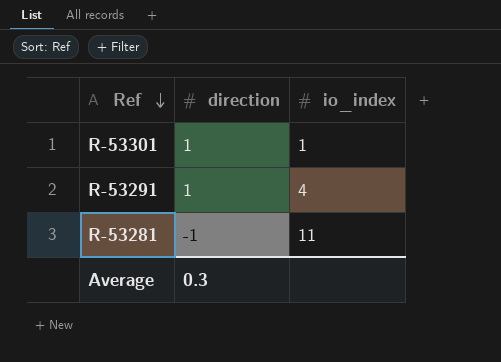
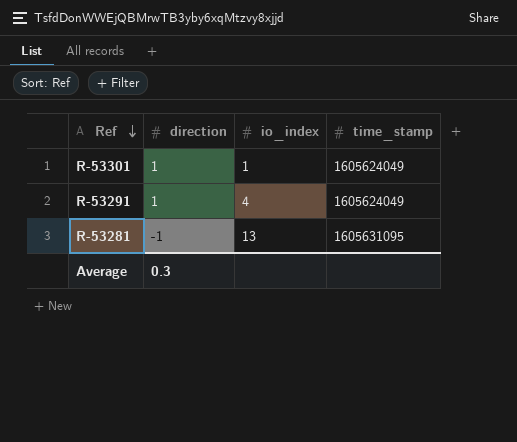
column time_stamp | position: none -> 4
R-53281 | io_index: 11 -> 13

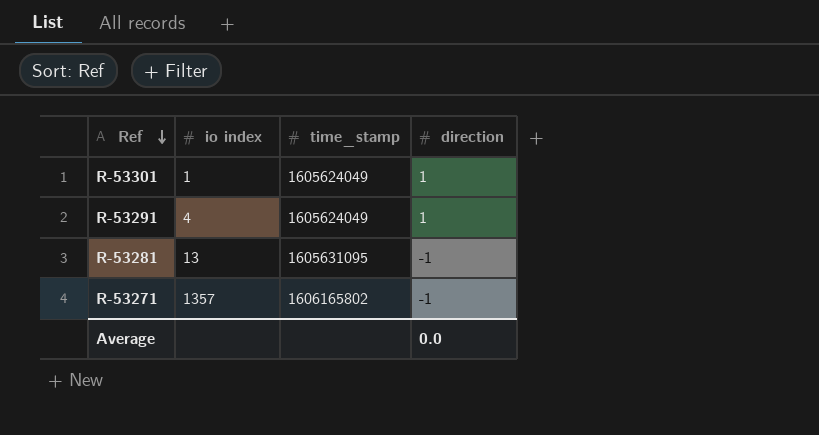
column name: io_index -> io index
column direction | position: 2 -> 4
row R-53271: none -> 1357 | 1606165802 | -1
Average | direction: 0.3 -> 0.0

